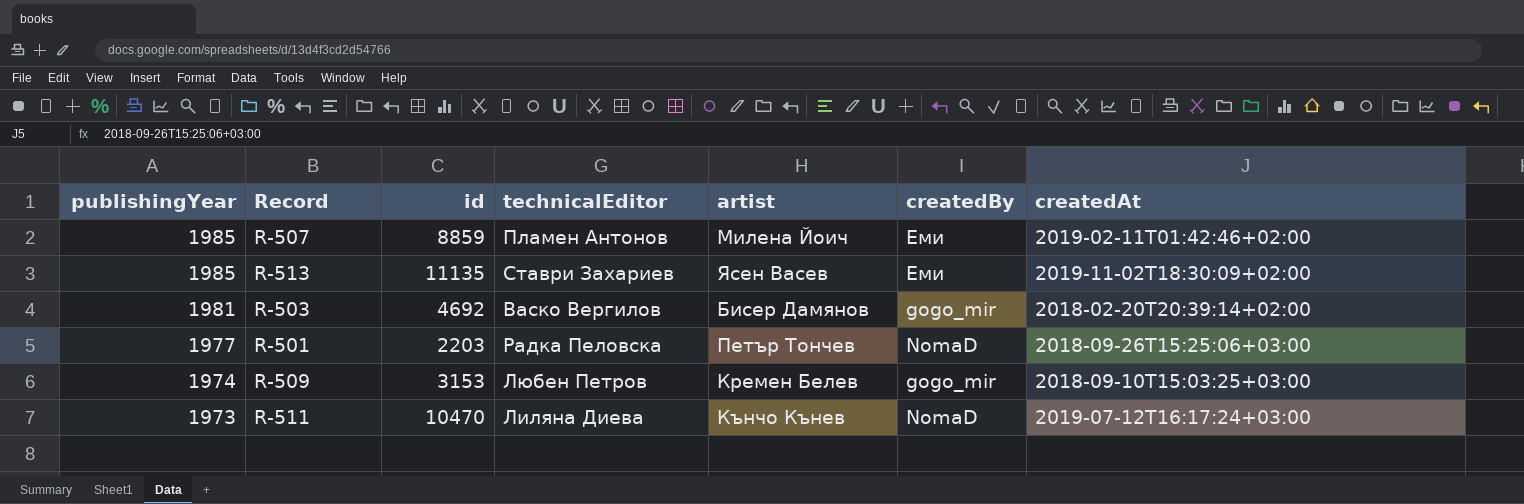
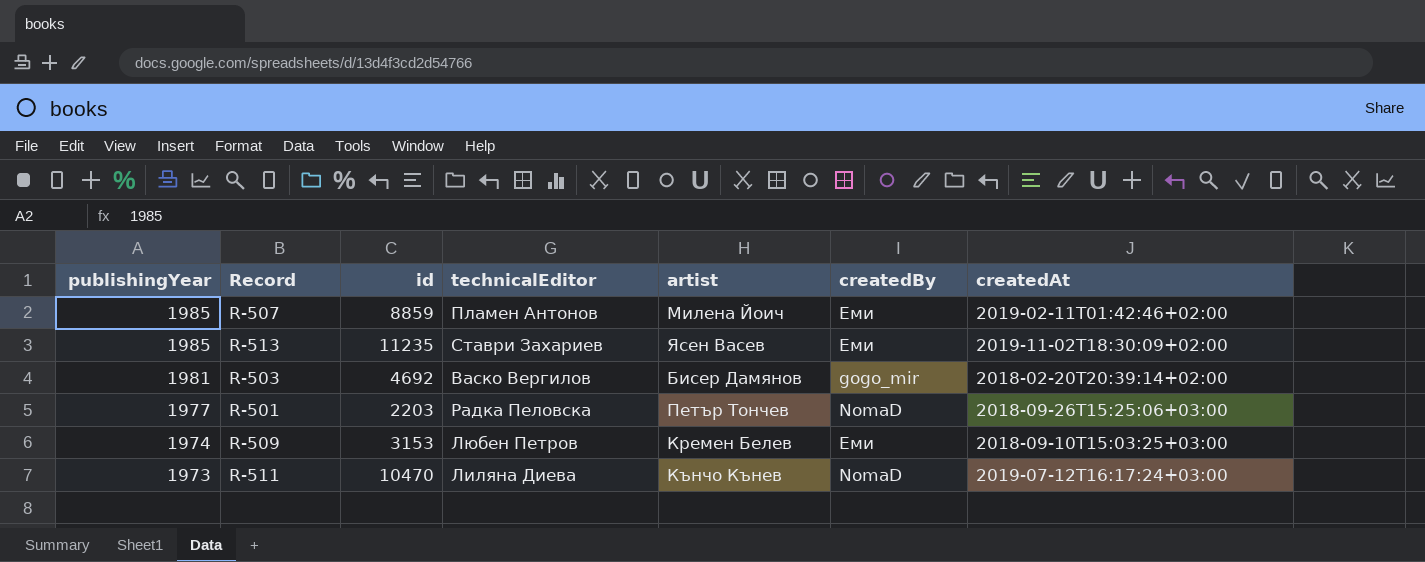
R-513 | id: 11135 -> 11235
R-509 | createdBy: gogo_mir -> Еми

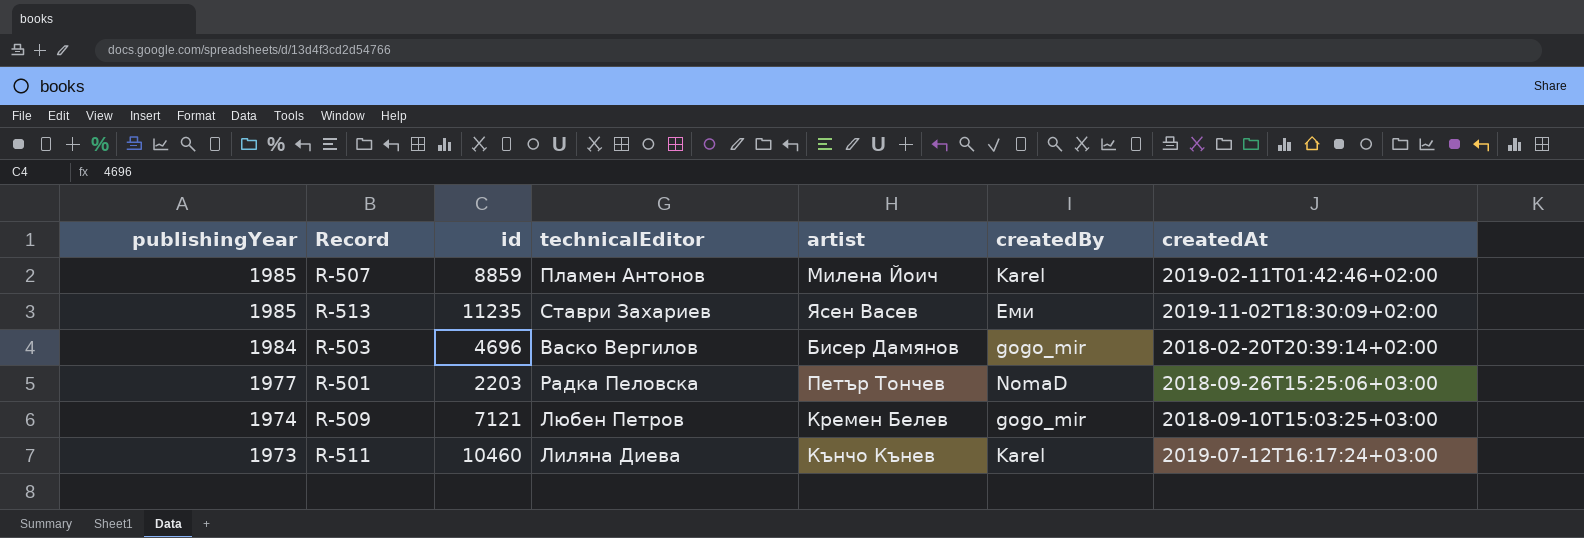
R-507 | createdBy: Еми -> Karel
R-503 | publishingYear: 1981 -> 1984
R-503 | id: 4692 -> 4696
R-509 | id: 3153 -> 7121
R-509 | createdBy: Еми -> gogo_mir
R-511 | id: 10470 -> 10460
R-511 | createdBy: NomaD -> Karel

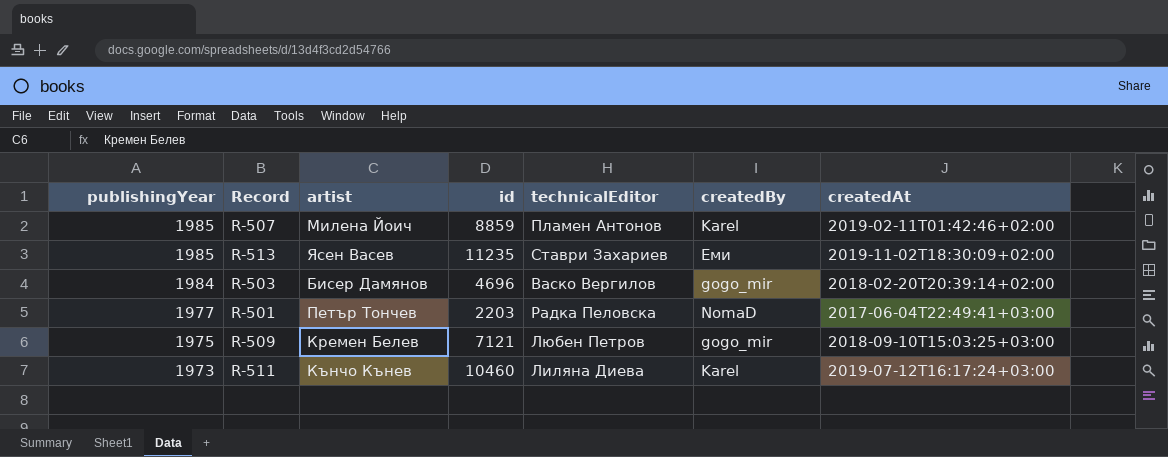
column artist | position: 5 -> 3
R-501 | createdAt: 2018-09-26T15:25:06+03:00 -> 2017-06-04T22:49:41+03:00
R-509 | publishingYear: 1974 -> 1975

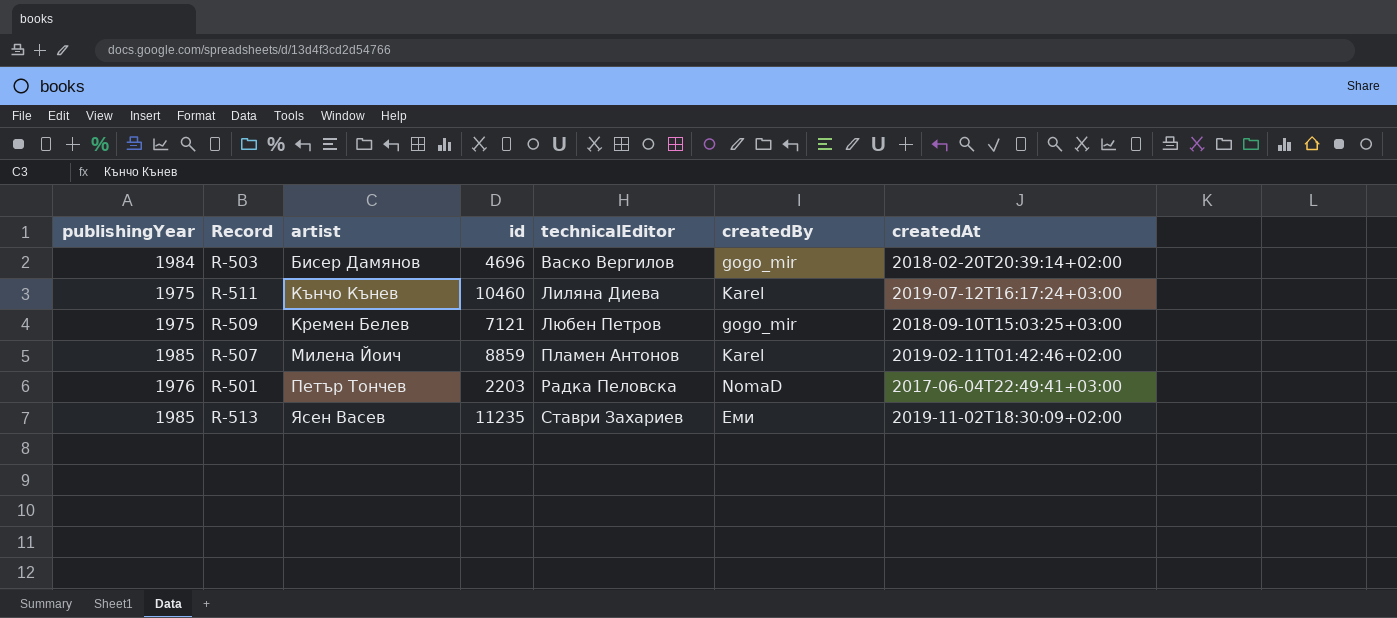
row order: publishingYear descending -> technicalEditor ascending
R-511 | publishingYear: 1973 -> 1975
R-501 | publishingYear: 1977 -> 1976

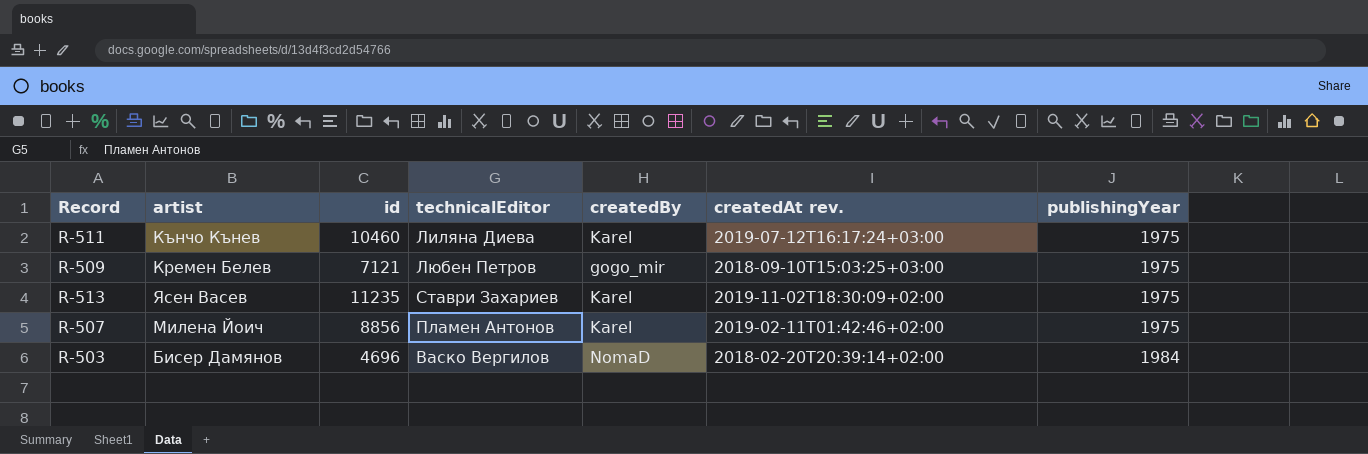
row order: technicalEditor ascending -> publishingYear ascending
column name: createdAt -> createdAt rev.
column publishingYear | position: 1 -> 7
row R-501: 1976 | Петър Тончев | 2203 | Радка Пеловска | NomaD | 2017-06-04T22:49:41+03:00 -> none
R-513 | createdBy: Еми -> Karel
R-513 | publishingYear: 1985 -> 1975
R-507 | id: 8859 -> 8856
R-507 | publishingYear: 1985 -> 1975
R-503 | createdBy: gogo_mir -> NomaD

